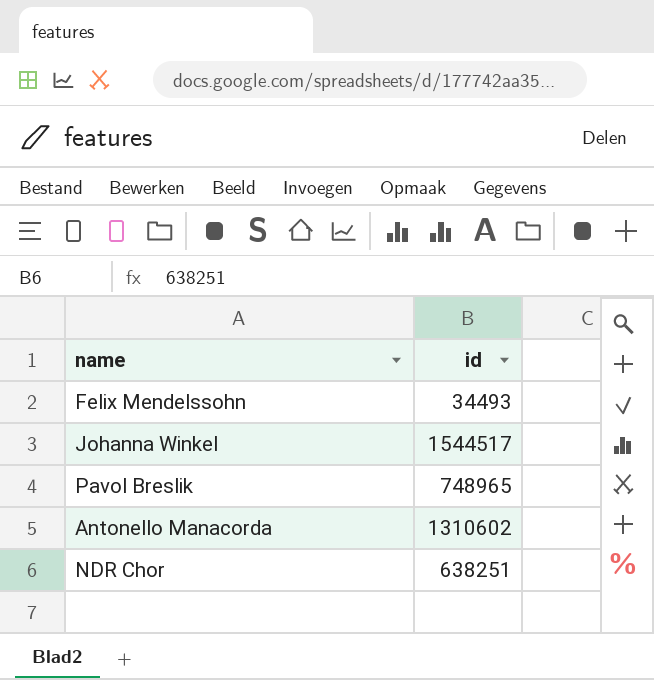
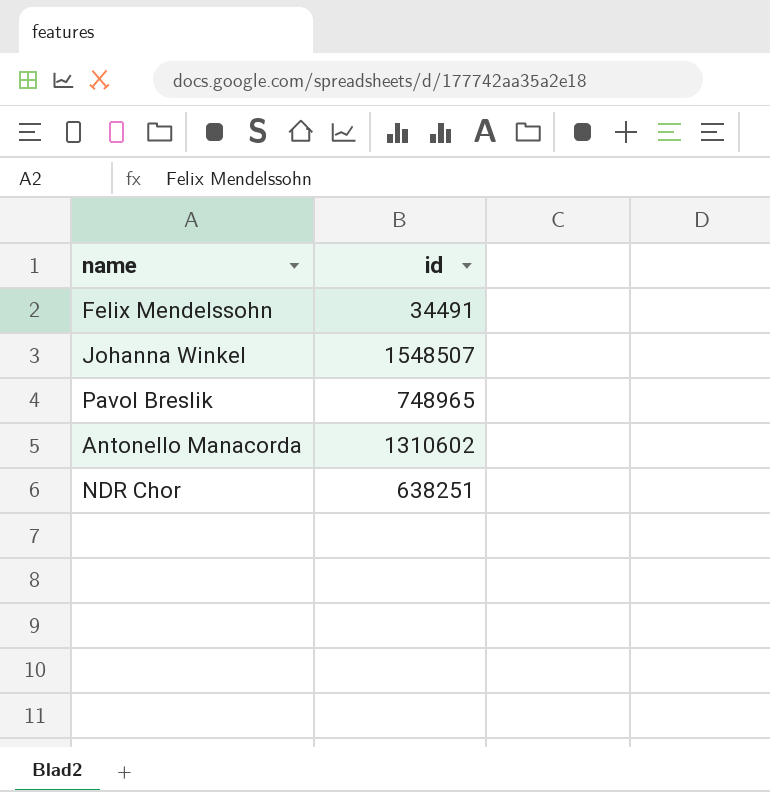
Felix Mendelssohn | id: 34493 -> 34491
Johanna Winkel | id: 1544517 -> 1548507

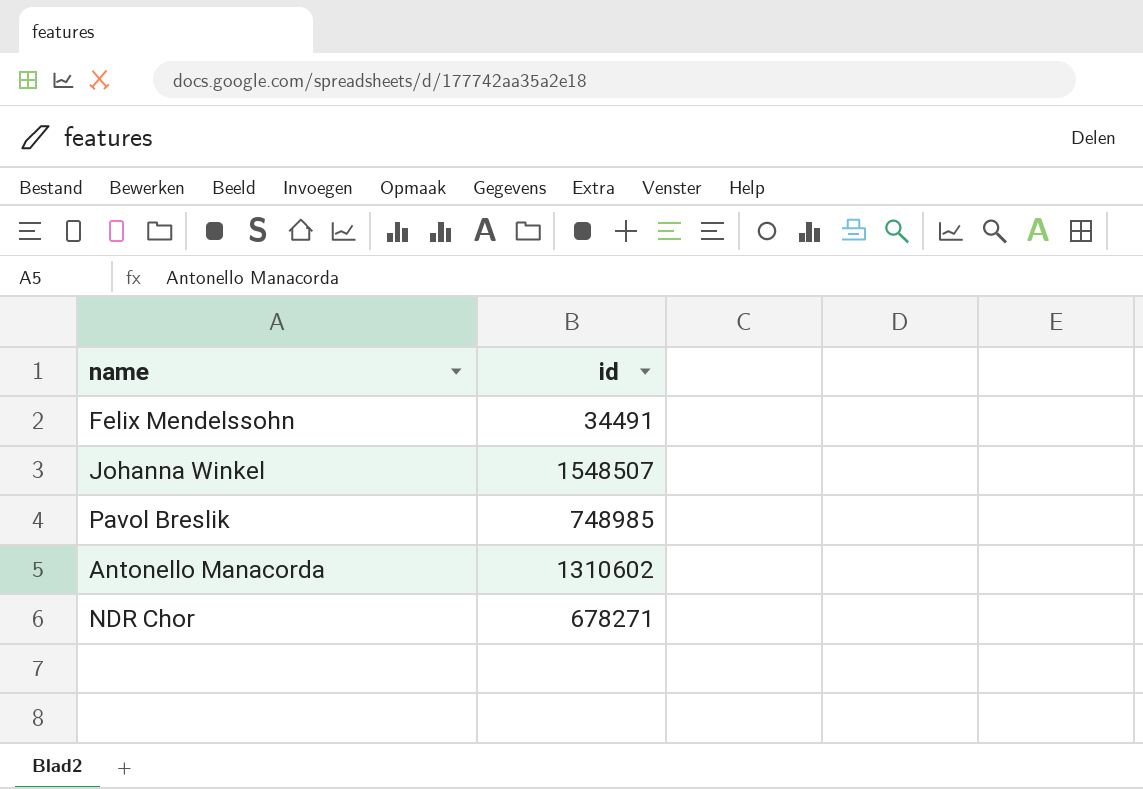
Pavol Breslik | id: 748965 -> 748985
NDR Chor | id: 638251 -> 678271

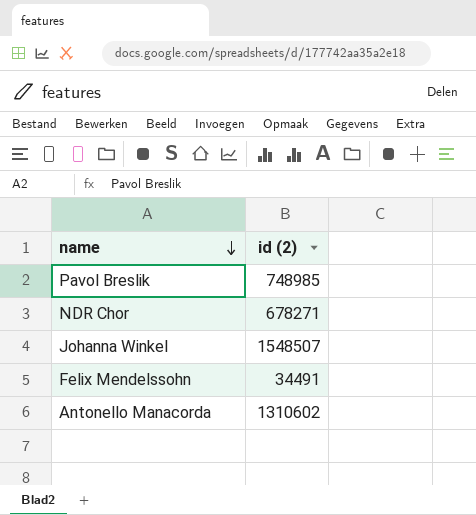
row order: none -> name descending
column name: id -> id (2)

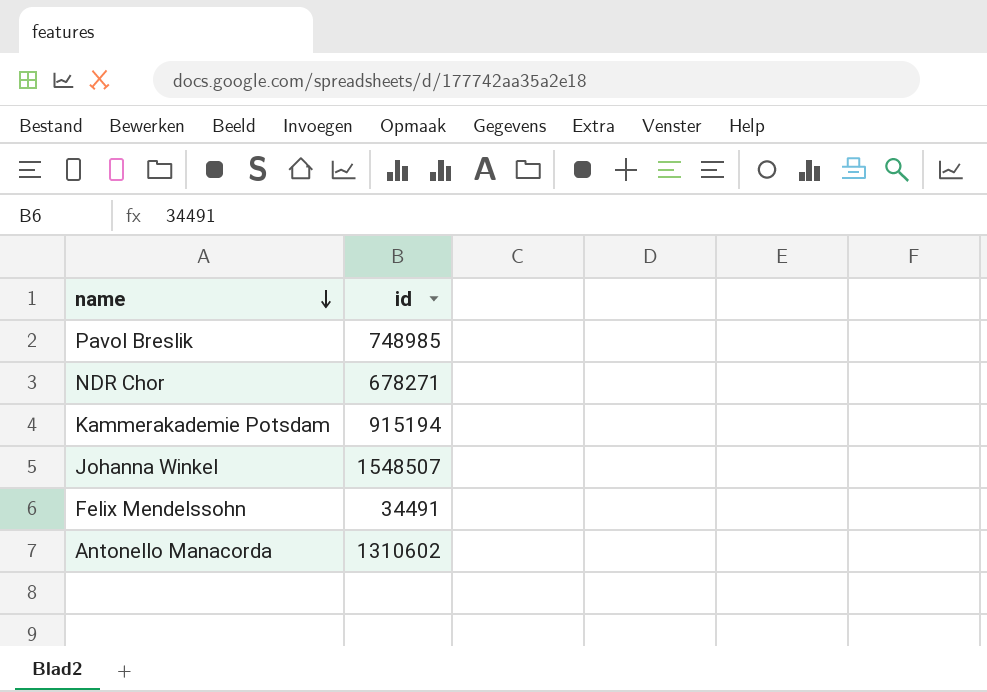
column name: id (2) -> id
row Kammerakademie Potsdam: none -> 915194

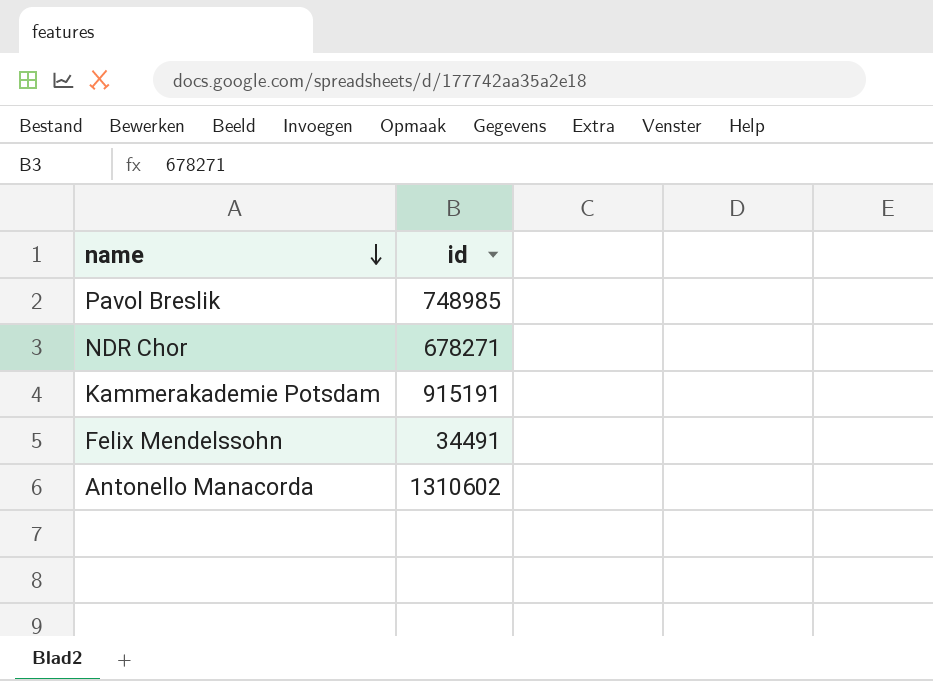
row Johanna Winkel: 1548507 -> none
Kammerakademie Potsdam | id: 915194 -> 915191

